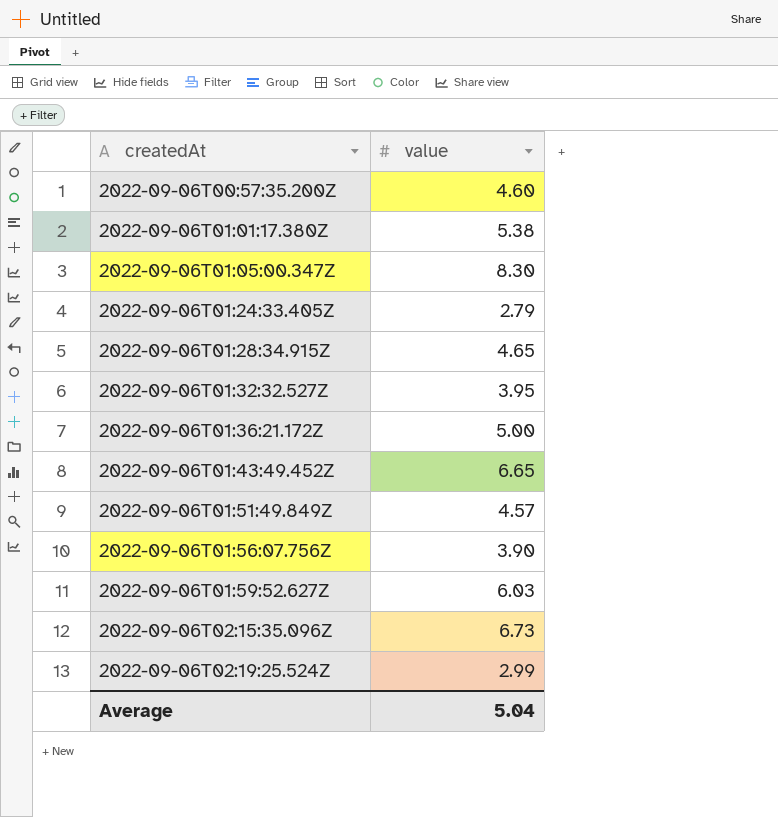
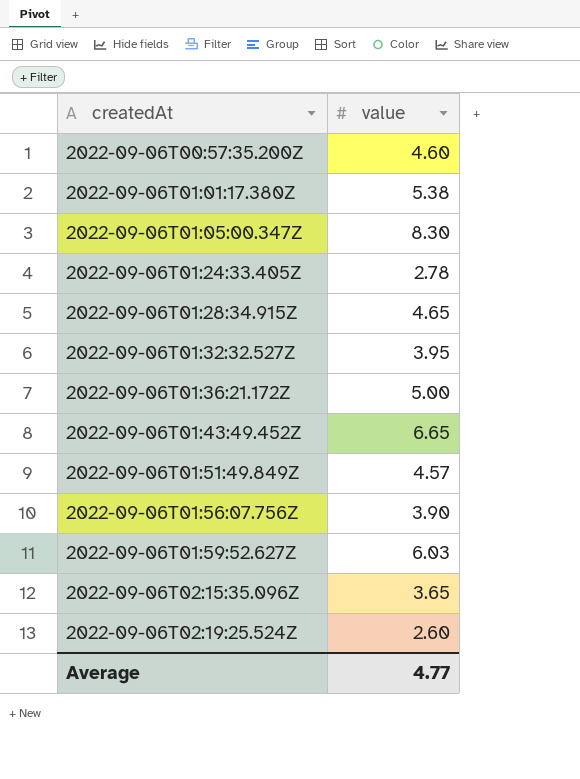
2022-09-06T01:24:33.405Z | value: 2.79 -> 2.78
2022-09-06T02:15:35.096Z | value: 6.73 -> 3.65
2022-09-06T02:19:25.524Z | value: 2.99 -> 2.60
Average | value: 5.04 -> 4.77

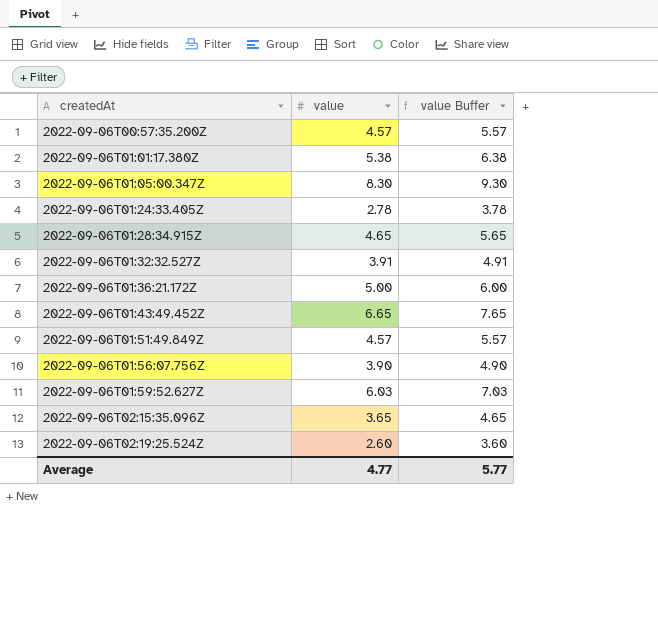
column value Buffer | formula: none -> [value] + 1
2022-09-06T00:57:35.200Z | value: 4.60 -> 4.57
2022-09-06T01:32:32.527Z | value: 3.95 -> 3.91

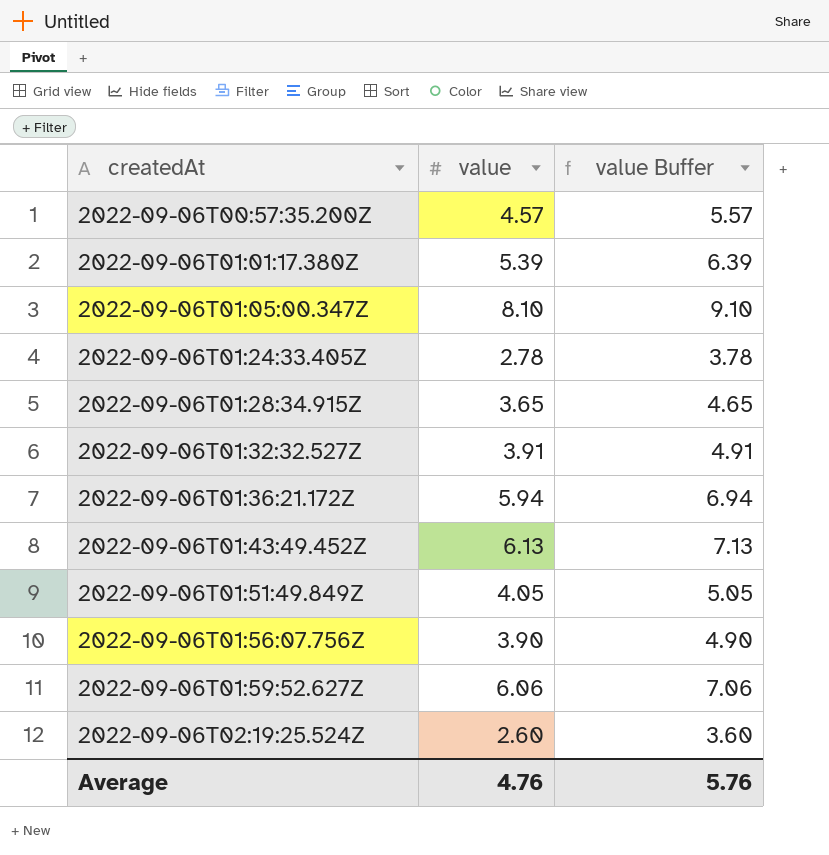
row 2022-09-06T02:15:35.096Z: 3.65 | 4.65 -> none
2022-09-06T01:01:17.380Z | value: 5.38 -> 5.39
2022-09-06T01:01:17.380Z | value Buffer: 6.38 -> 6.39
2022-09-06T01:05:00.347Z | value: 8.30 -> 8.10
2022-09-06T01:05:00.347Z | value Buffer: 9.30 -> 9.10
2022-09-06T01:28:34.915Z | value: 4.65 -> 3.65
2022-09-06T01:28:34.915Z | value Buffer: 5.65 -> 4.65
2022-09-06T01:36:21.172Z | value: 5.00 -> 5.94
2022-09-06T01:36:21.172Z | value Buffer: 6.00 -> 6.94
2022-09-06T01:43:49.452Z | value: 6.65 -> 6.13
2022-09-06T01:43:49.452Z | value Buffer: 7.65 -> 7.13
2022-09-06T01:51:49.849Z | value: 4.57 -> 4.05
2022-09-06T01:51:49.849Z | value Buffer: 5.57 -> 5.05
2022-09-06T01:59:52.627Z | value: 6.03 -> 6.06
2022-09-06T01:59:52.627Z | value Buffer: 7.03 -> 7.06
Average | value: 4.77 -> 4.76
Average | value Buffer: 5.77 -> 5.76

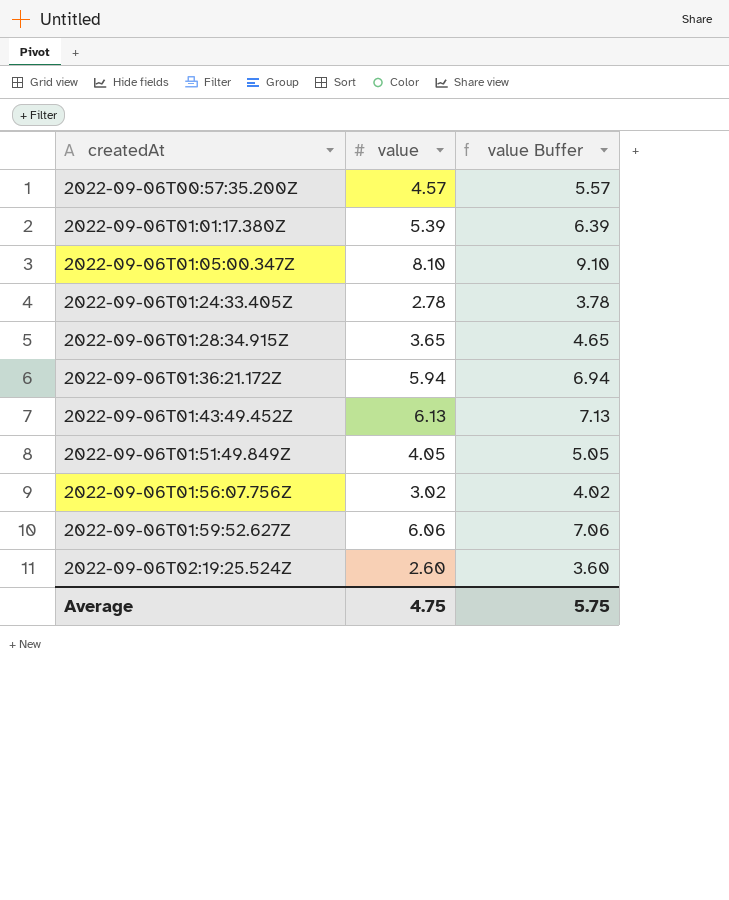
row 2022-09-06T01:32:32.527Z: 3.91 | 4.91 -> none
2022-09-06T01:56:07.756Z | value: 3.90 -> 3.02
2022-09-06T01:56:07.756Z | value Buffer: 4.90 -> 4.02
Average | value: 4.76 -> 4.75
Average | value Buffer: 5.76 -> 5.75

